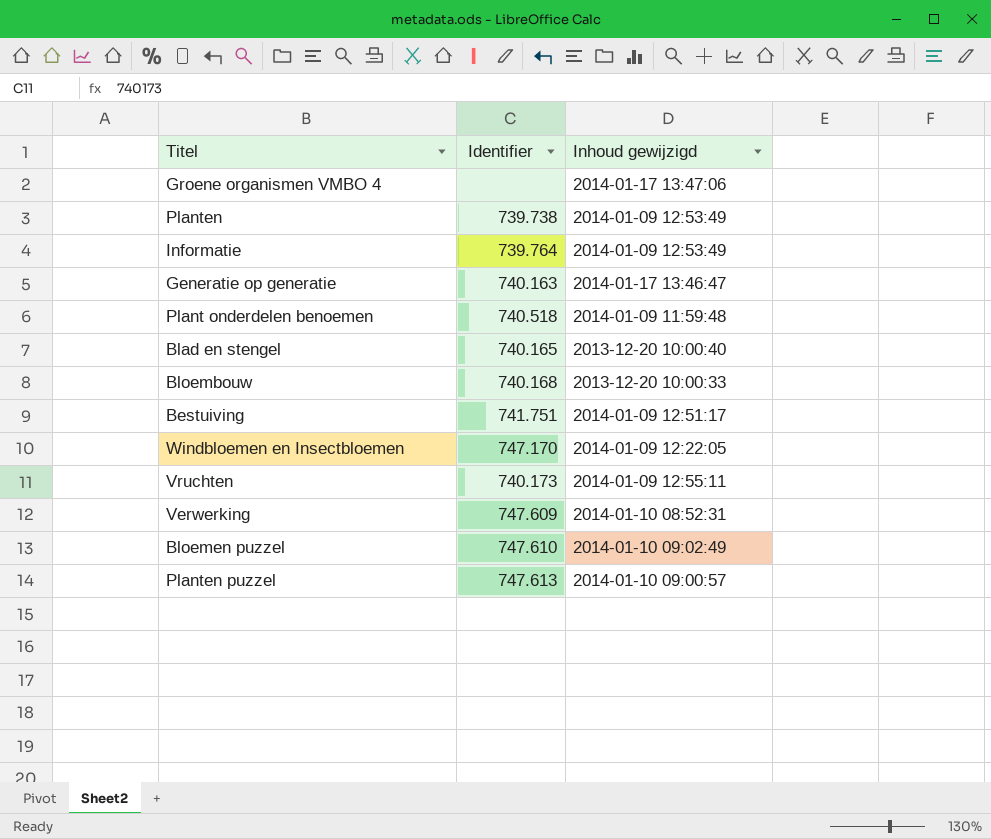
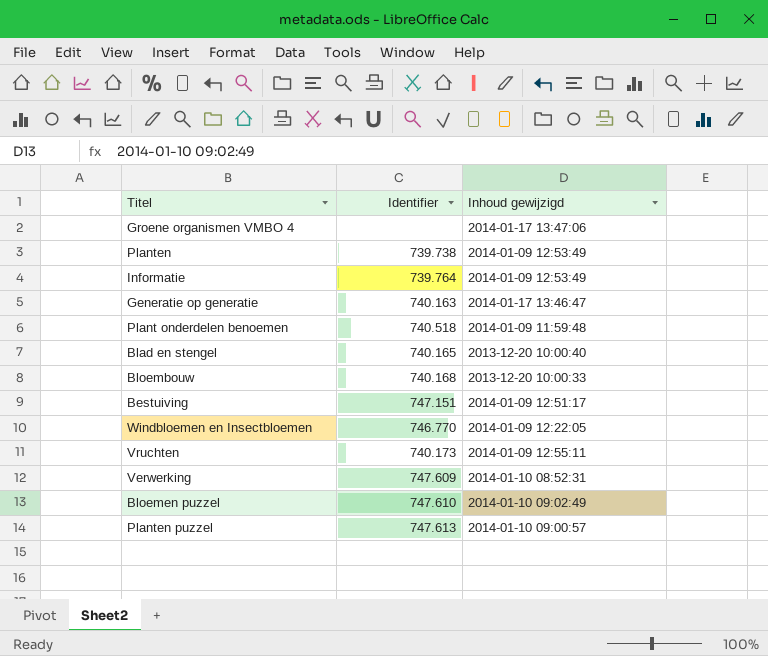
Bestuiving | Identifier: 741.751 -> 747.151
Windbloemen en Insectbloemen | Identifier: 747.170 -> 746.770

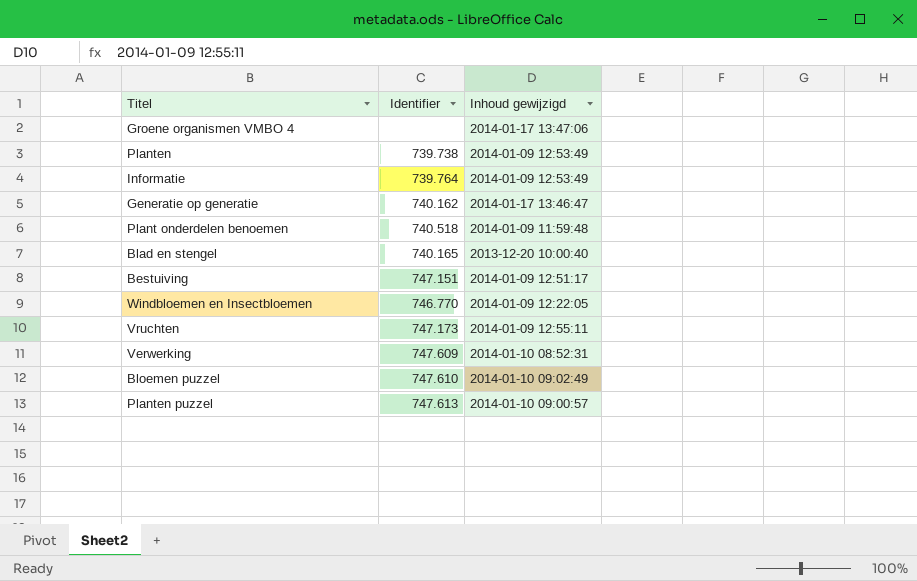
row Bloembouw: 740.168 | 2013-12-20 10:00:33 -> none
Generatie op generatie | Identifier: 740.163 -> 740.162
Vruchten | Identifier: 740.173 -> 747.173

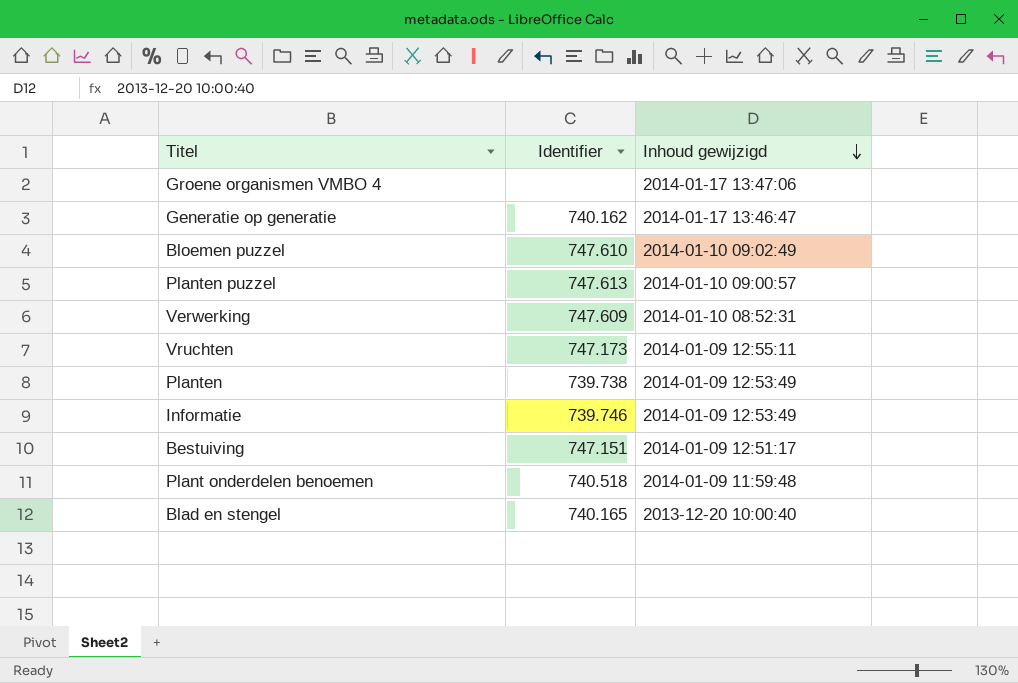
row order: none -> Inhoud gewijzigd descending
row Windbloemen en Insectbloemen: 746.770 | 2014-01-09 12:22:05 -> none
Informatie | Identifier: 739.764 -> 739.746

